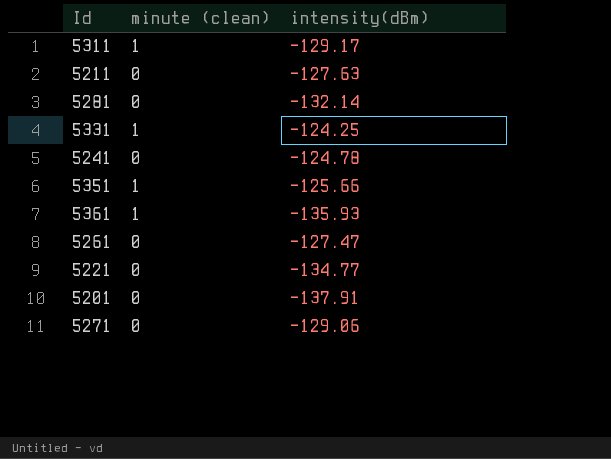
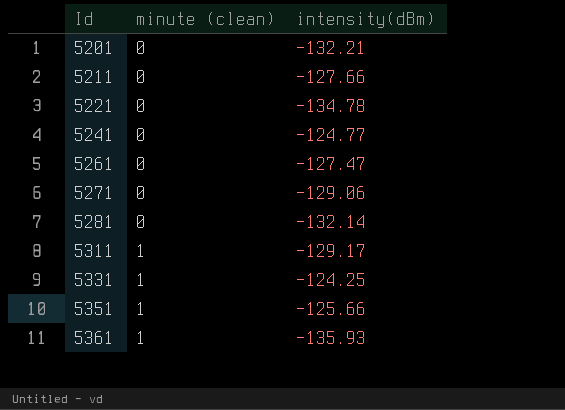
row order: none -> Id ascending
5201 | intensity(dBm): -137.91 -> -132.21
5211 | intensity(dBm): -127.63 -> -127.66
5221 | intensity(dBm): -134.77 -> -134.78
5241 | intensity(dBm): -124.78 -> -124.77

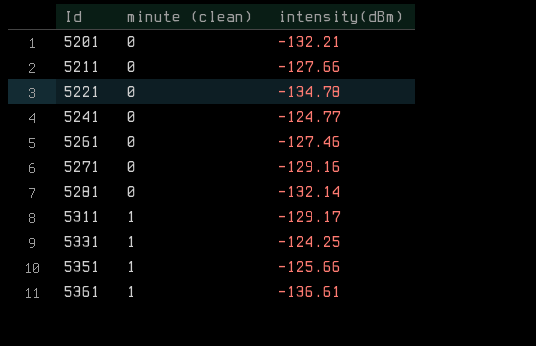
5261 | intensity(dBm): -127.47 -> -127.46
5271 | intensity(dBm): -129.06 -> -129.16
5361 | intensity(dBm): -135.93 -> -136.61

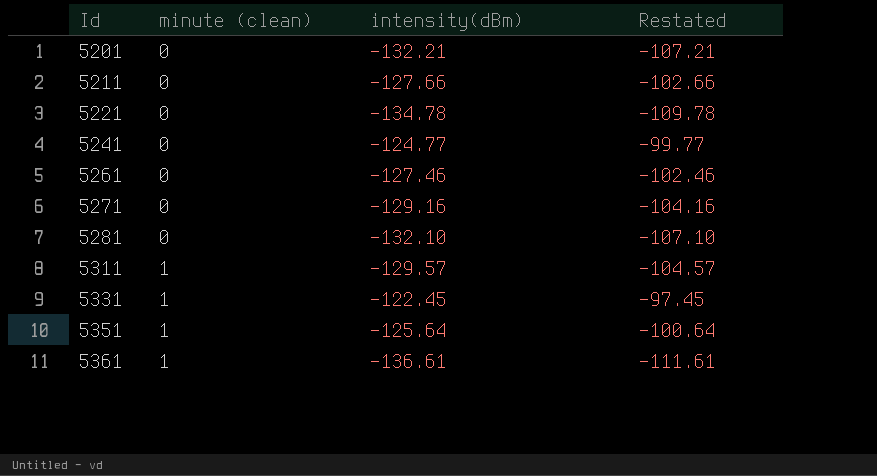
column Restated | formula: none -> [intensity(dBm)] + 25
5281 | intensity(dBm): -132.14 -> -132.10
5311 | intensity(dBm): -129.17 -> -129.57
5331 | intensity(dBm): -124.25 -> -122.45
5351 | intensity(dBm): -125.66 -> -125.64

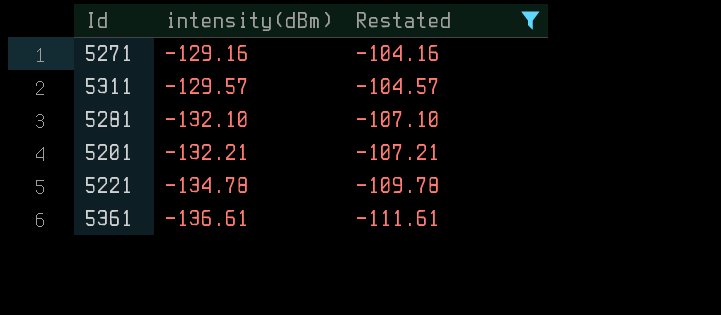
filter: none -> Restated <= -104.16
row order: Id ascending -> intensity(dBm) descending
column minute (clean) | position: 2 -> none

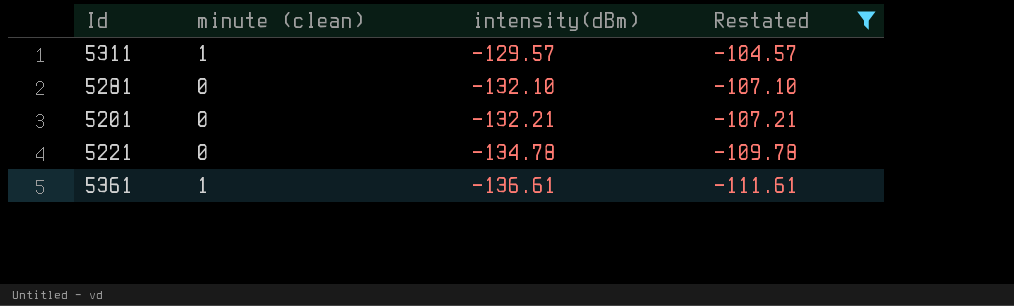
column minute (clean) | position: none -> 2
row 5271: -129.16 | -104.16 -> none

